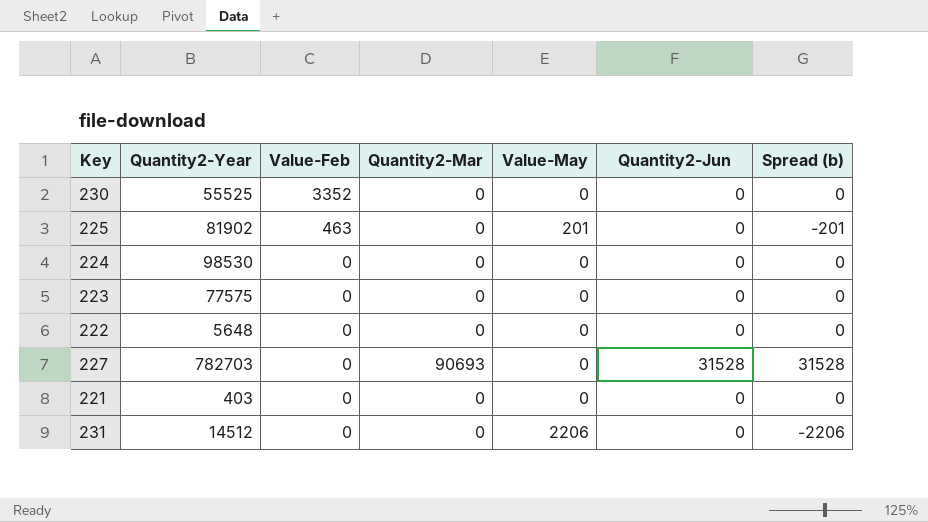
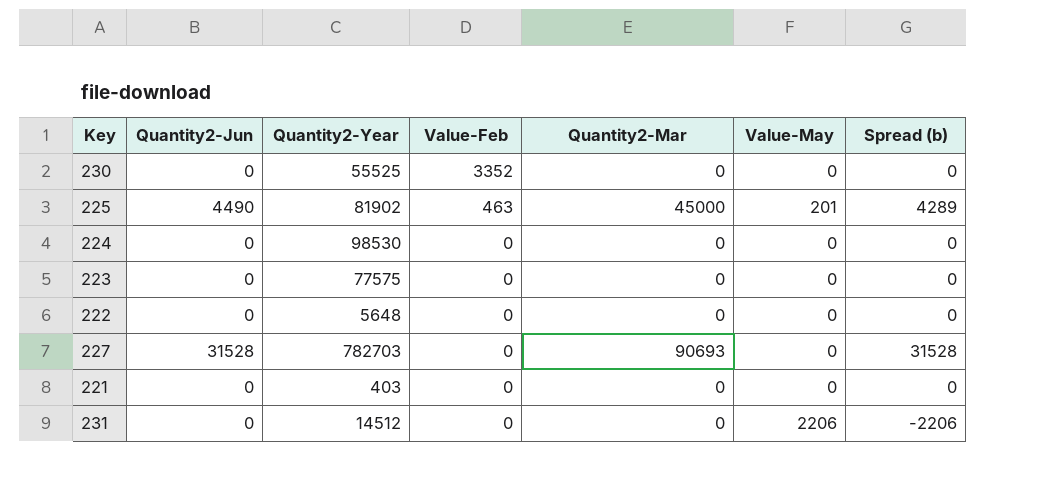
column Quantity2-Jun | position: 6 -> 2
225 | Quantity2-Jun: 0 -> 4490
225 | Quantity2-Mar: 0 -> 45000
225 | Spread (b): -201 -> 4289

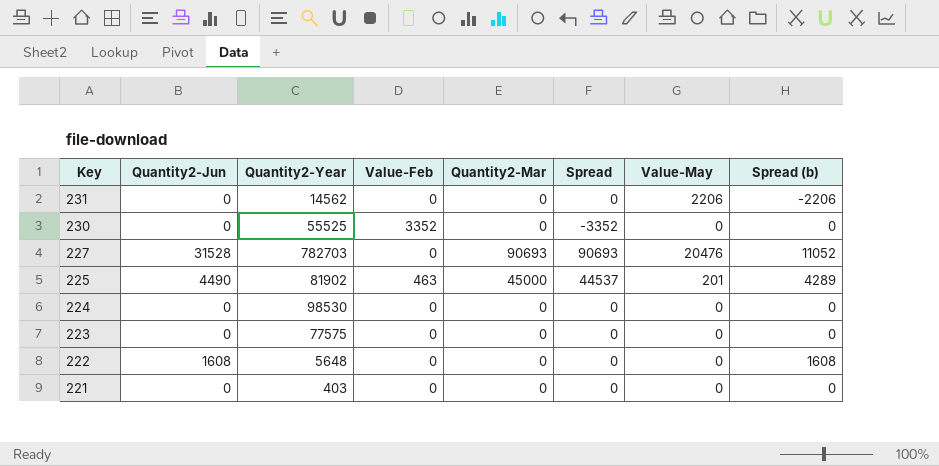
row order: Value-Feb descending -> Key descending
column Spread | formula: none -> [Quantity2-Mar] - [Value-Feb]
231 | Quantity2-Year: 14512 -> 14562
227 | Value-May: 0 -> 20476
227 | Spread (b): 31528 -> 11052
222 | Quantity2-Jun: 0 -> 1608
222 | Spread (b): 0 -> 1608

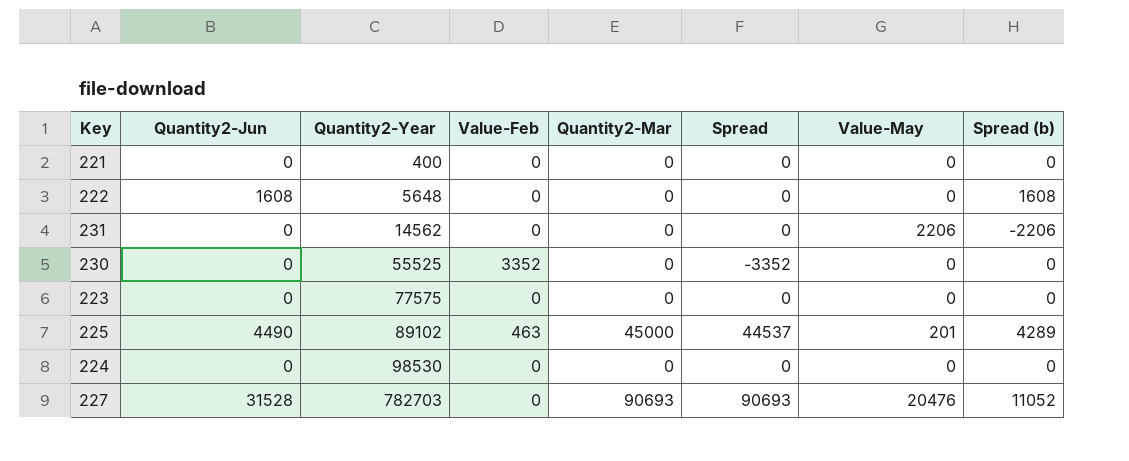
row order: Key descending -> Quantity2-Year ascending
221 | Quantity2-Year: 403 -> 400
225 | Quantity2-Year: 81902 -> 89102

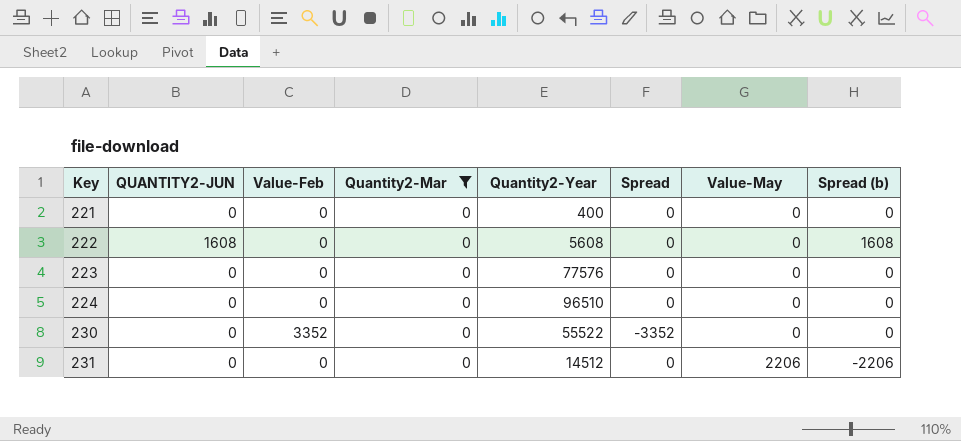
filter: none -> Quantity2-Mar = 0
row order: Quantity2-Year ascending -> Key ascending
column name: Quantity2-Jun -> QUANTITY2-JUN
column Quantity2-Year | position: 3 -> 5
222 | Quantity2-Year: 5648 -> 5608
223 | Quantity2-Year: 77575 -> 77576
224 | Quantity2-Year: 98530 -> 96510
230 | Quantity2-Year: 55525 -> 55522
231 | Quantity2-Year: 14562 -> 14512

